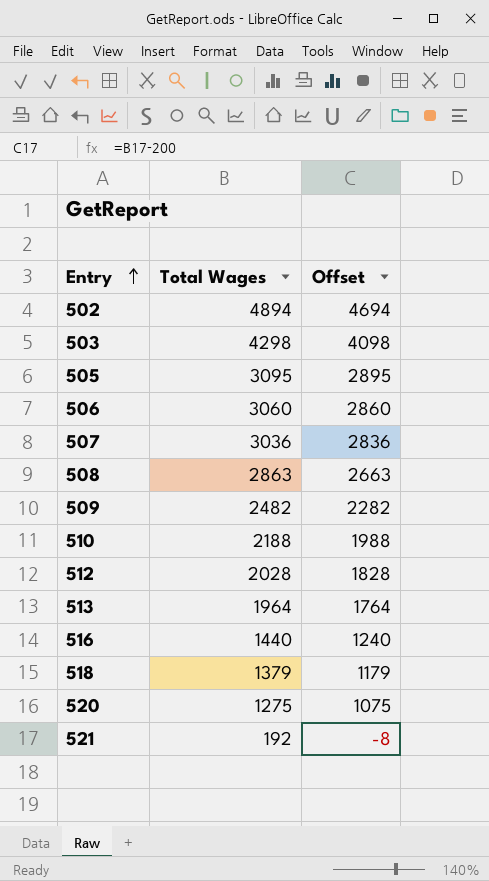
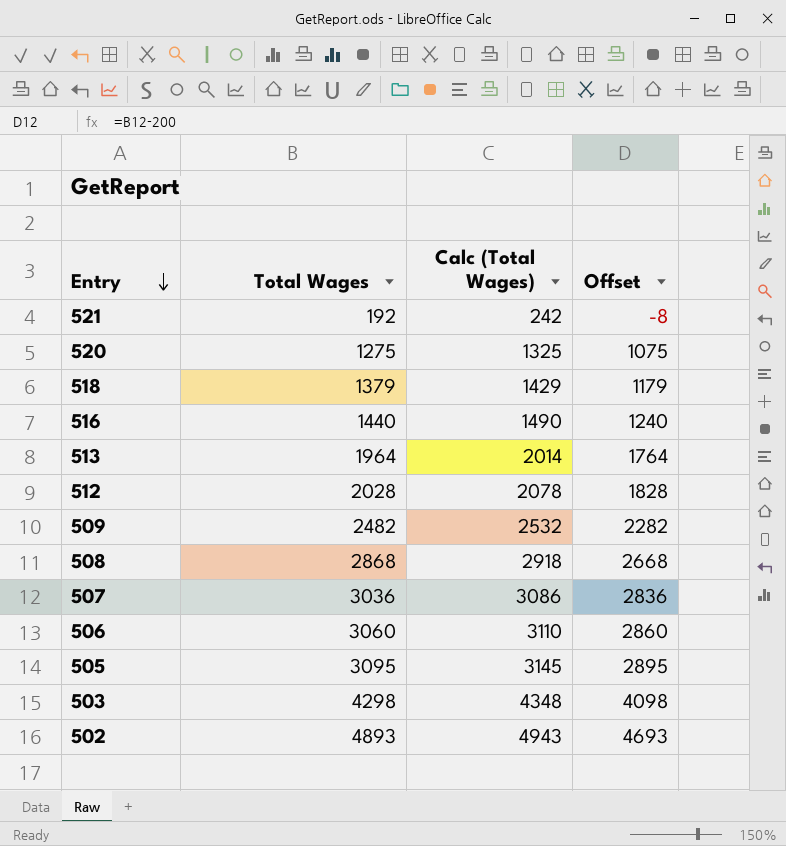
row order: Entry ascending -> Entry descending
column Calc (Total Wages) | formula: none -> [Total Wages] + 50
row 510: 2188 | 1988 -> none
508 | Total Wages: 2863 -> 2868
508 | Offset: 2663 -> 2668
502 | Total Wages: 4894 -> 4893
502 | Offset: 4694 -> 4693

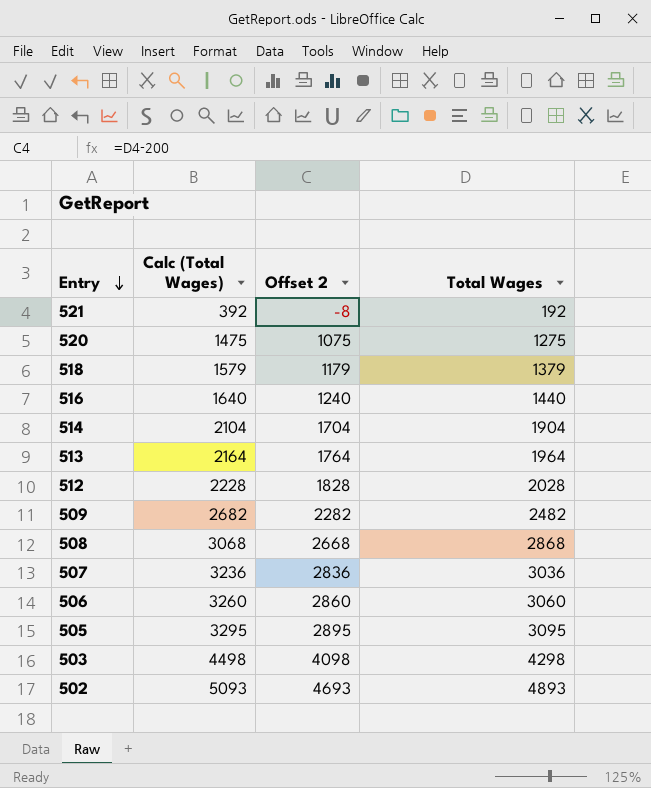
column Calc (Total Wages) | formula: [Total Wages] + 50 -> [Total Wages] + 200
column name: Offset -> Offset 2
column Total Wages | position: 2 -> 4
row 514: none -> 2104 | 1704 | 1904

